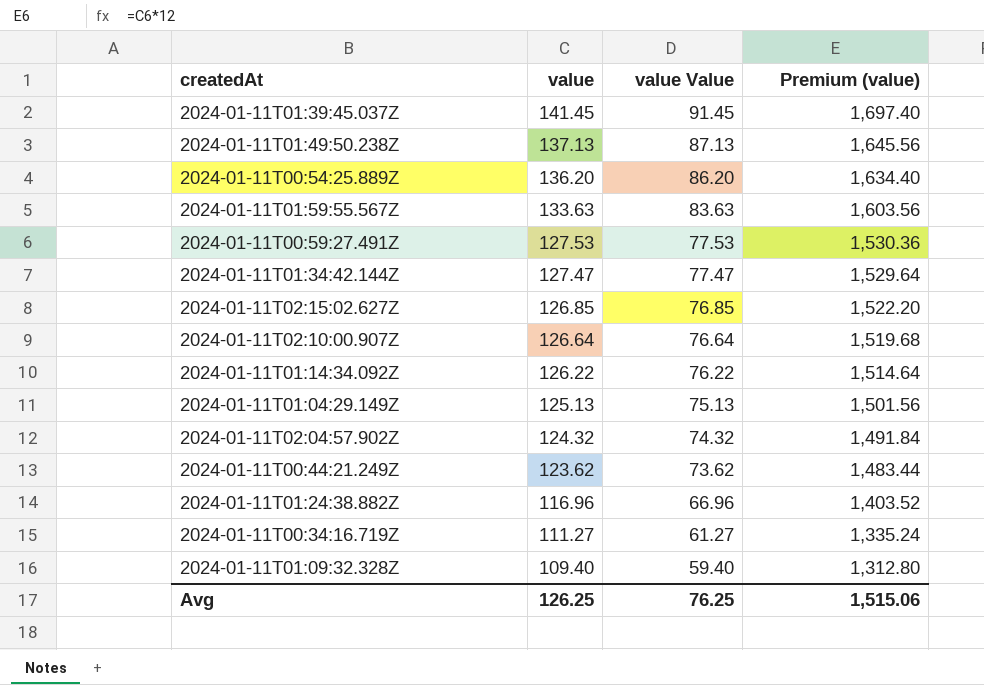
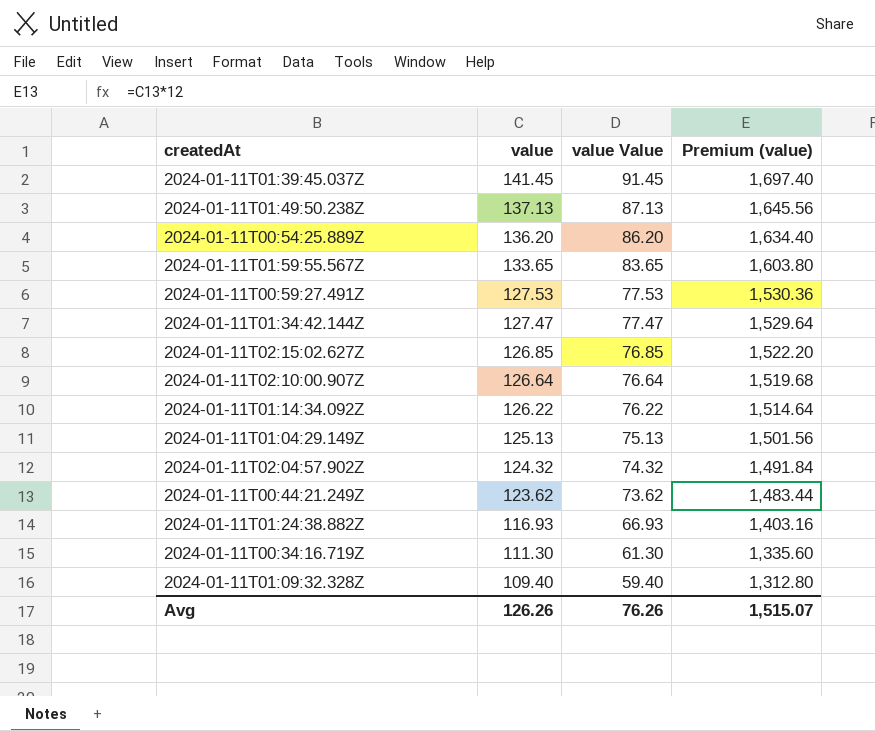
2024-01-11T01:59:55.567Z | value: 133.63 -> 133.65
2024-01-11T01:59:55.567Z | value Value: 83.63 -> 83.65
2024-01-11T01:59:55.567Z | Premium (value): 1,603.56 -> 1,603.80
2024-01-11T01:24:38.882Z | value: 116.96 -> 116.93
2024-01-11T01:24:38.882Z | value Value: 66.96 -> 66.93
2024-01-11T01:24:38.882Z | Premium (value): 1,403.52 -> 1,403.16
2024-01-11T00:34:16.719Z | value: 111.27 -> 111.30
2024-01-11T00:34:16.719Z | value Value: 61.27 -> 61.30
2024-01-11T00:34:16.719Z | Premium (value): 1,335.24 -> 1,335.60
Avg | value: 126.25 -> 126.26
Avg | value Value: 76.25 -> 76.26
Avg | Premium (value): 1,515.06 -> 1,515.07

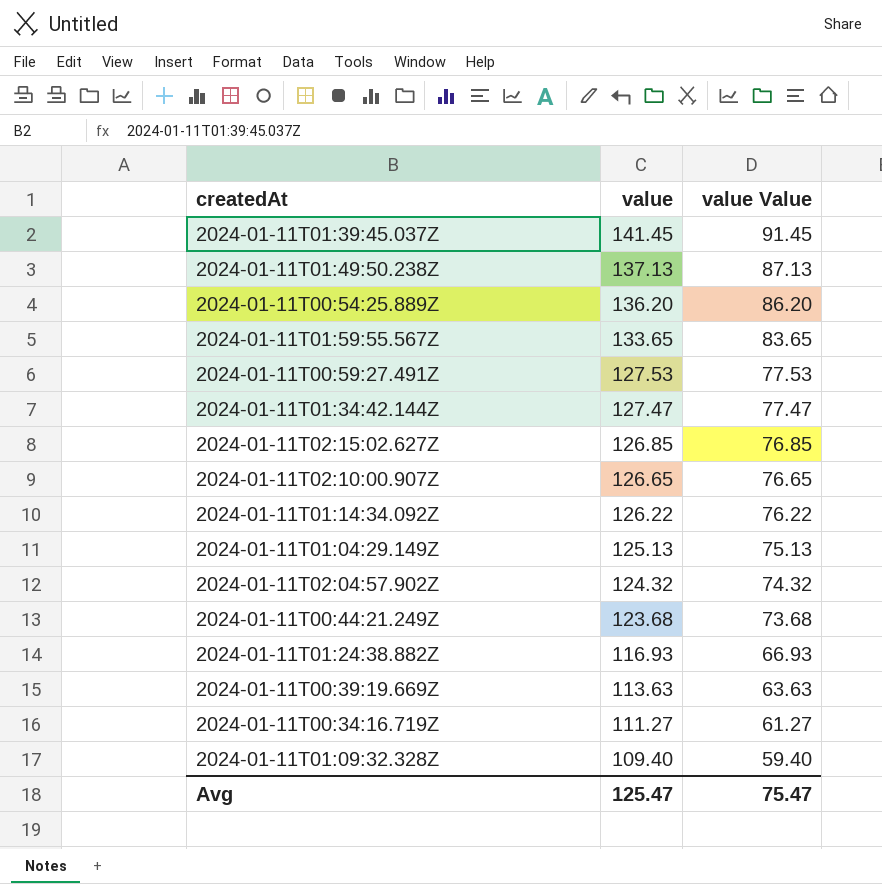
column Premium (value) | formula: [value] * 12 -> none
2024-01-11T02:10:00.907Z | value: 126.64 -> 126.65
2024-01-11T02:10:00.907Z | value Value: 76.64 -> 76.65
2024-01-11T00:44:21.249Z | value: 123.62 -> 123.68
2024-01-11T00:44:21.249Z | value Value: 73.62 -> 73.68
row 2024-01-11T00:39:19.669Z: none -> 113.63 | 63.63
2024-01-11T00:34:16.719Z | value: 111.30 -> 111.27
2024-01-11T00:34:16.719Z | value Value: 61.30 -> 61.27
Avg | value: 126.26 -> 125.47
Avg | value Value: 76.26 -> 75.47

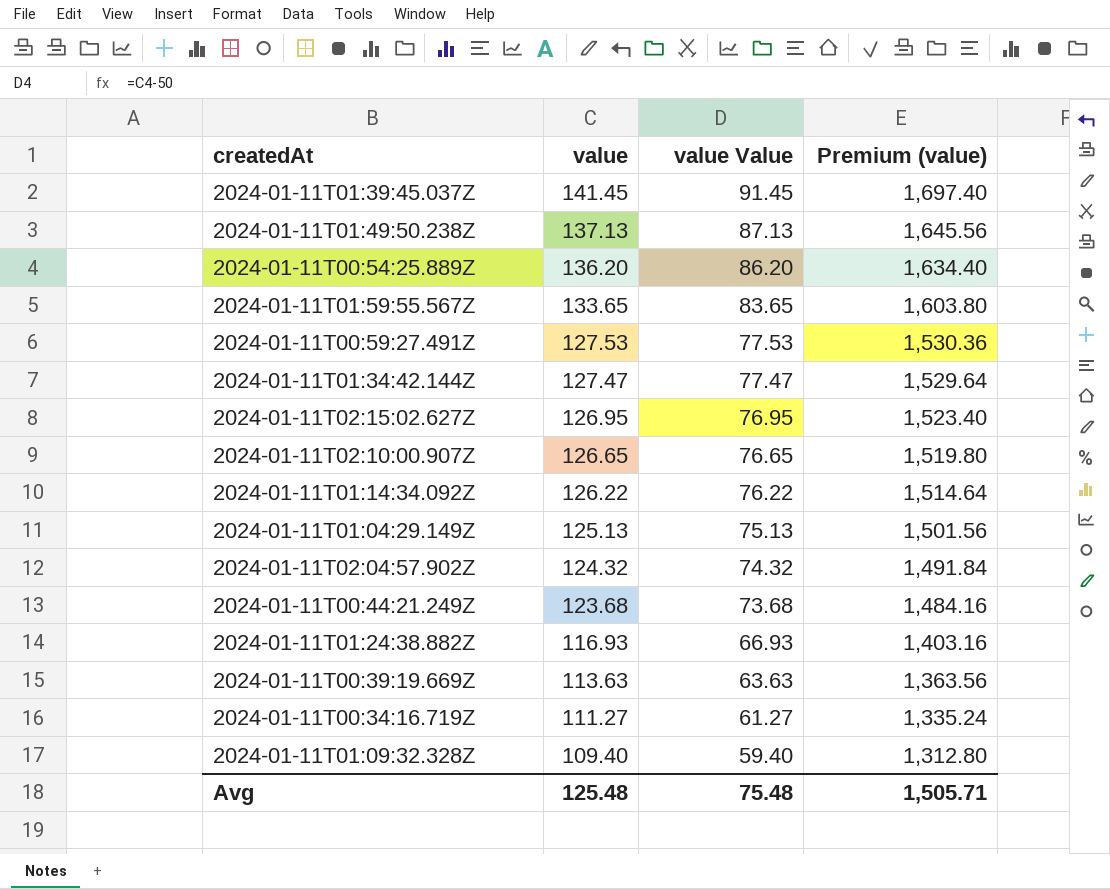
column Premium (value) | formula: none -> [value] * 12
2024-01-11T02:15:02.627Z | value: 126.85 -> 126.95
2024-01-11T02:15:02.627Z | value Value: 76.85 -> 76.95
Avg | value: 125.47 -> 125.48
Avg | value Value: 75.47 -> 75.48

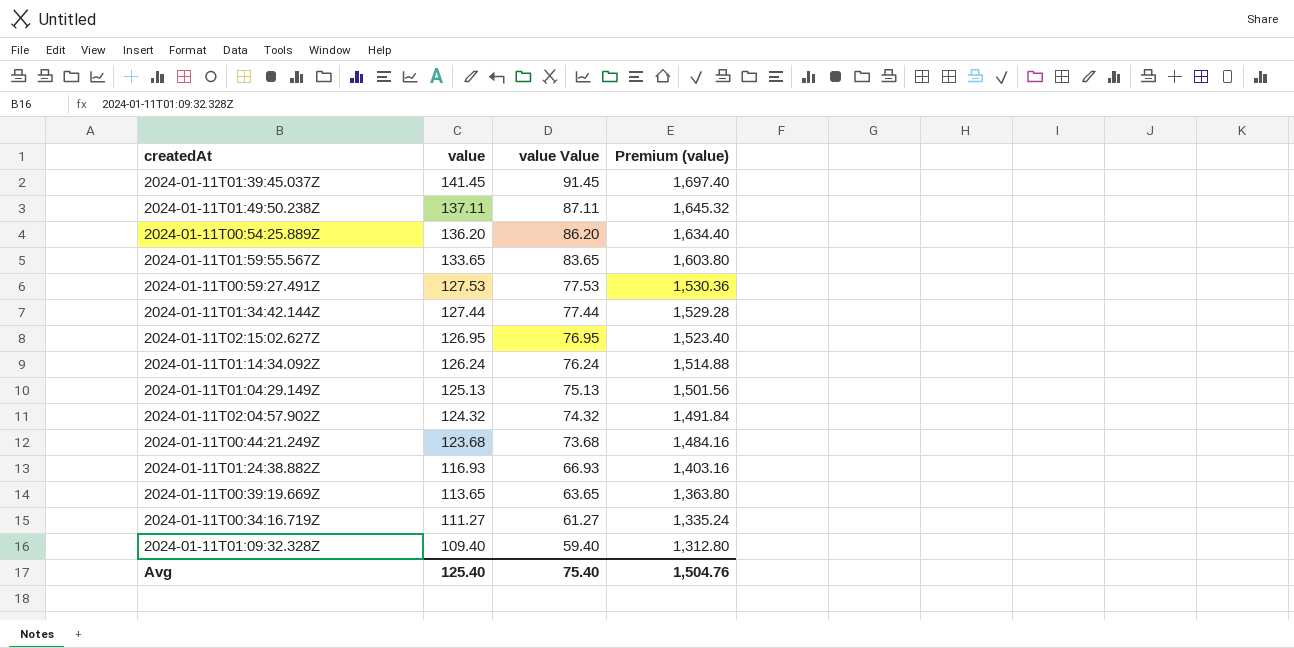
row 2024-01-11T02:10:00.907Z: 126.65 | 76.65 | 1,519.80 -> none
2024-01-11T01:49:50.238Z | value: 137.13 -> 137.11
2024-01-11T01:49:50.238Z | value Value: 87.13 -> 87.11
2024-01-11T01:49:50.238Z | Premium (value): 1,645.56 -> 1,645.32
2024-01-11T01:34:42.144Z | value: 127.47 -> 127.44
2024-01-11T01:34:42.144Z | value Value: 77.47 -> 77.44
2024-01-11T01:34:42.144Z | Premium (value): 1,529.64 -> 1,529.28
2024-01-11T01:14:34.092Z | value: 126.22 -> 126.24
2024-01-11T01:14:34.092Z | value Value: 76.22 -> 76.24
2024-01-11T01:14:34.092Z | Premium (value): 1,514.64 -> 1,514.88
2024-01-11T00:39:19.669Z | value: 113.63 -> 113.65
2024-01-11T00:39:19.669Z | value Value: 63.63 -> 63.65
2024-01-11T00:39:19.669Z | Premium (value): 1,363.56 -> 1,363.80
Avg | value: 125.48 -> 125.40
Avg | value Value: 75.48 -> 75.40
Avg | Premium (value): 1,505.71 -> 1,504.76

